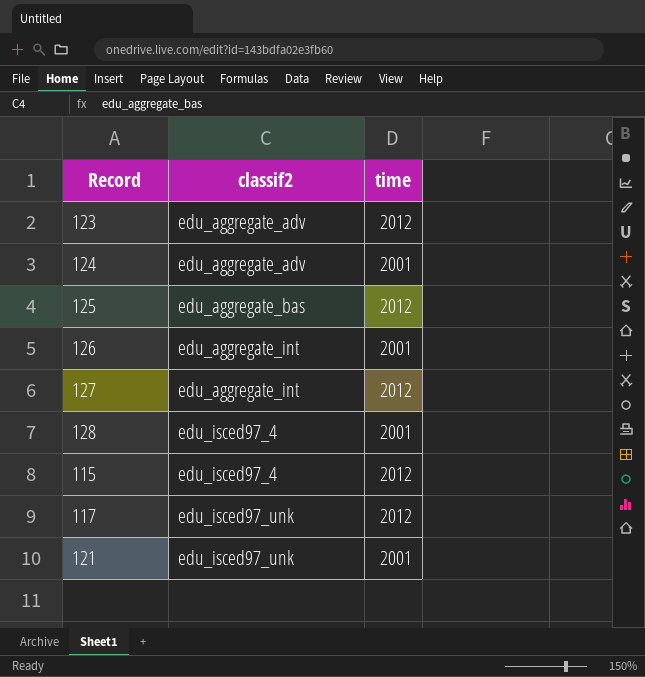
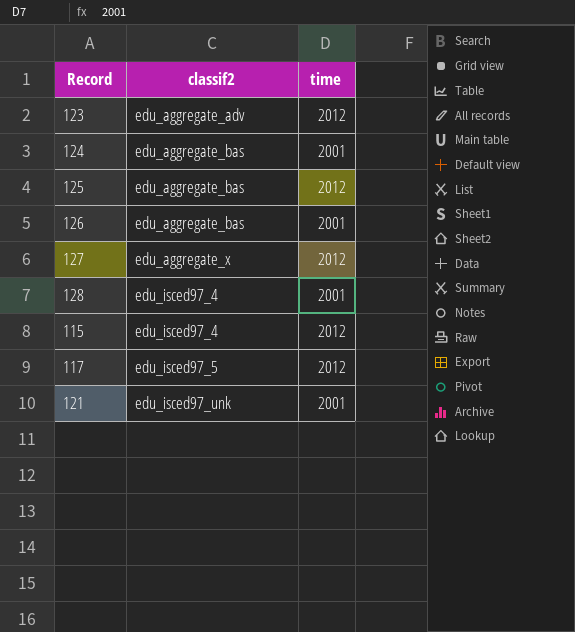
124 | classif2: edu_aggregate_adv -> edu_aggregate_bas
126 | classif2: edu_aggregate_int -> edu_aggregate_bas
127 | classif2: edu_aggregate_int -> edu_aggregate_x
117 | classif2: edu_isced97_unk -> edu_isced97_5

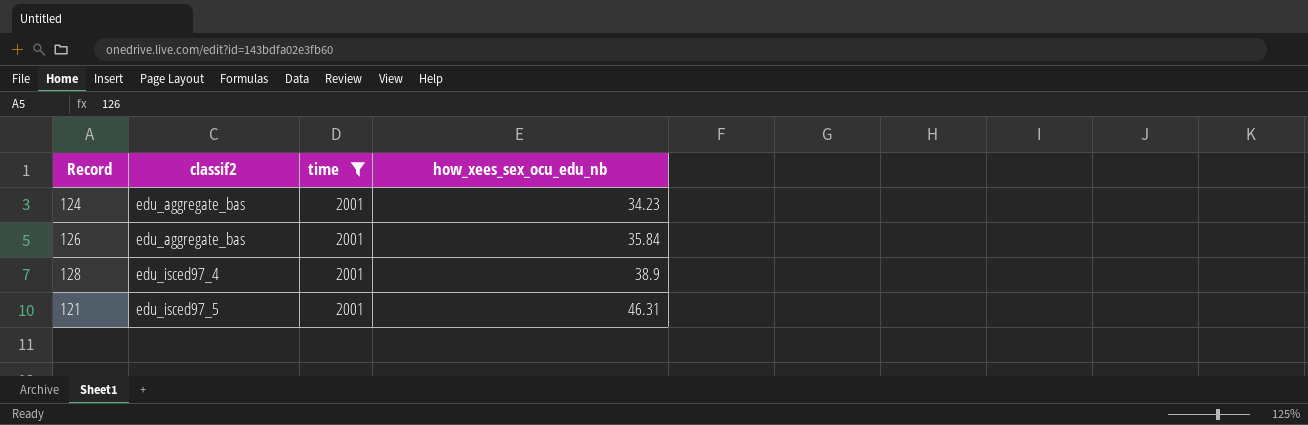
filter: none -> time = 2001
column how_xees_sex_ocu_edu_nb | position: none -> 4
121 | classif2: edu_isced97_unk -> edu_isced97_5

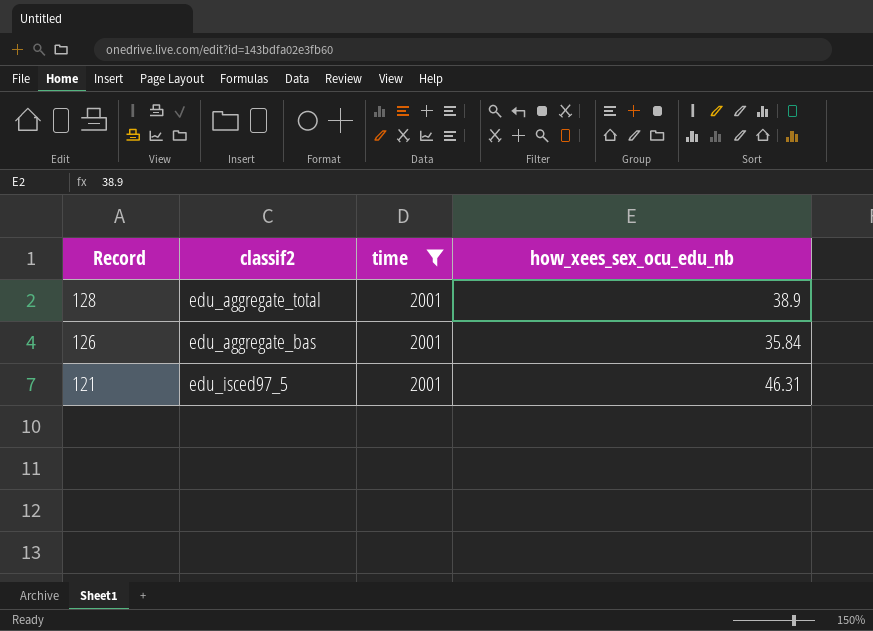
row order: classif2 ascending -> Record descending
row 124: edu_aggregate_bas | 2001 | 34.23 -> none
128 | classif2: edu_isced97_4 -> edu_aggregate_total

